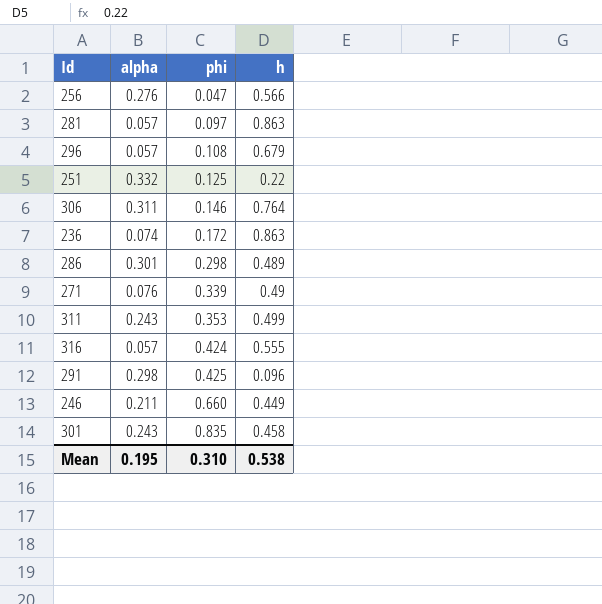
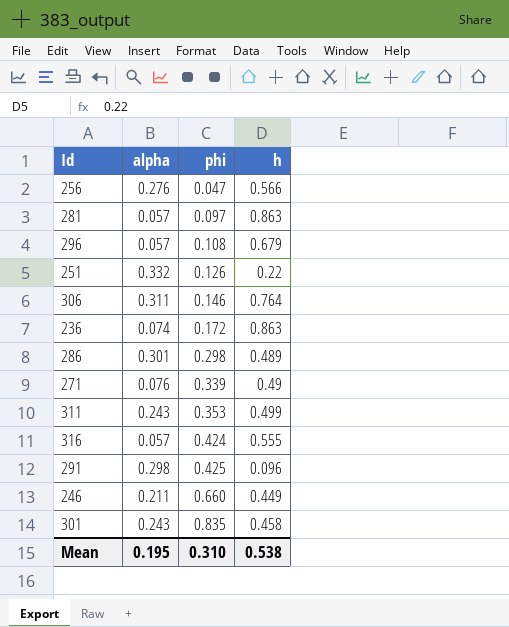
251 | phi: 0.125 -> 0.126

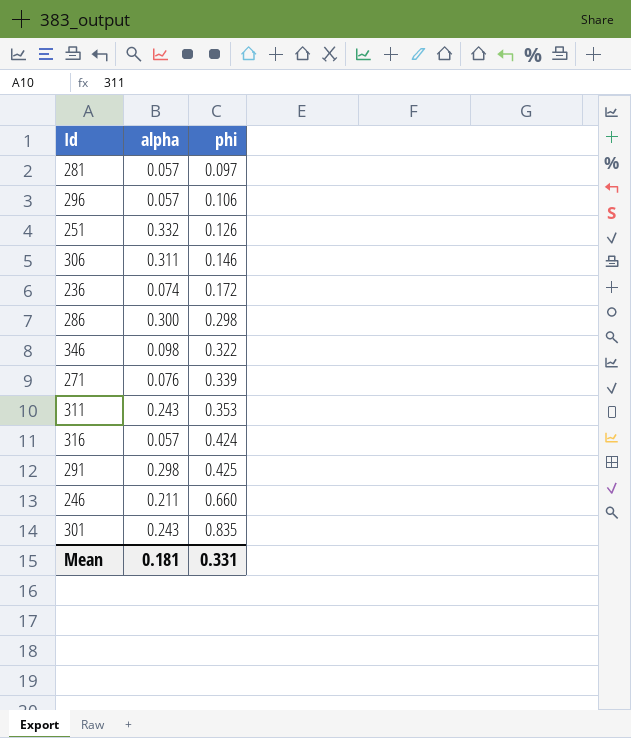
column h | position: 4 -> none
row 256: 0.276 | 0.047 | 0.566 -> none
296 | phi: 0.108 -> 0.106
286 | alpha: 0.301 -> 0.300
row 346: none -> 0.098 | 0.322
Mean | alpha: 0.195 -> 0.181
Mean | phi: 0.310 -> 0.331

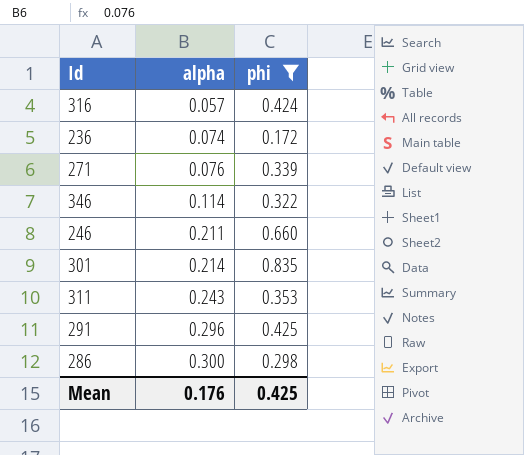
filter: none -> phi >= 0.172
row order: phi ascending -> alpha ascending
346 | alpha: 0.098 -> 0.114
301 | alpha: 0.243 -> 0.214
291 | alpha: 0.298 -> 0.296
Mean | alpha: 0.181 -> 0.176
Mean | phi: 0.331 -> 0.425

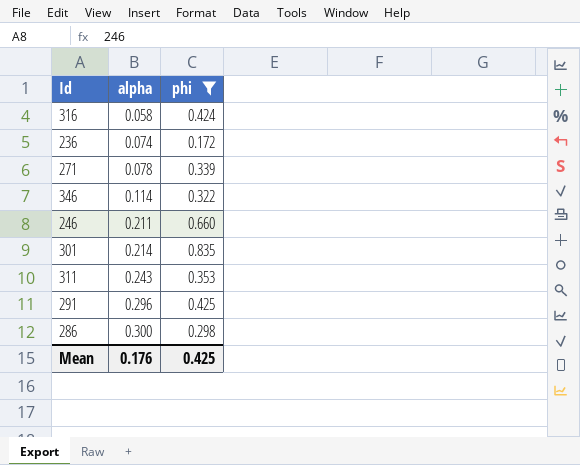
316 | alpha: 0.057 -> 0.058
271 | alpha: 0.076 -> 0.078

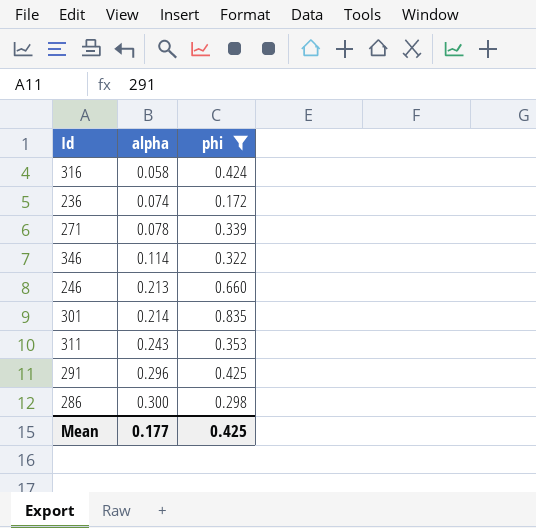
246 | alpha: 0.211 -> 0.213
Mean | alpha: 0.176 -> 0.177

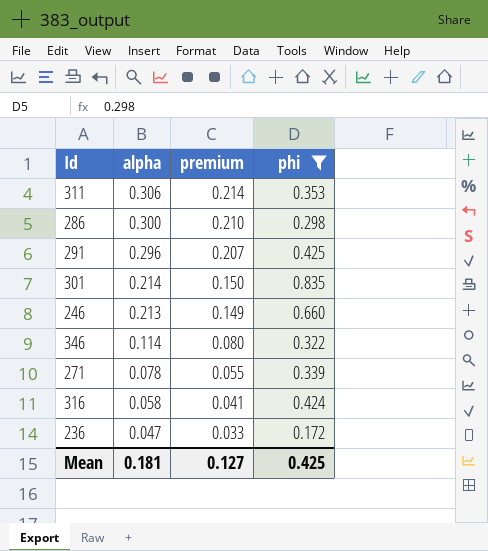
row order: alpha ascending -> alpha descending
column premium | formula: none -> [alpha] * 0.7
311 | alpha: 0.243 -> 0.306
236 | alpha: 0.074 -> 0.047
Mean | alpha: 0.177 -> 0.181

